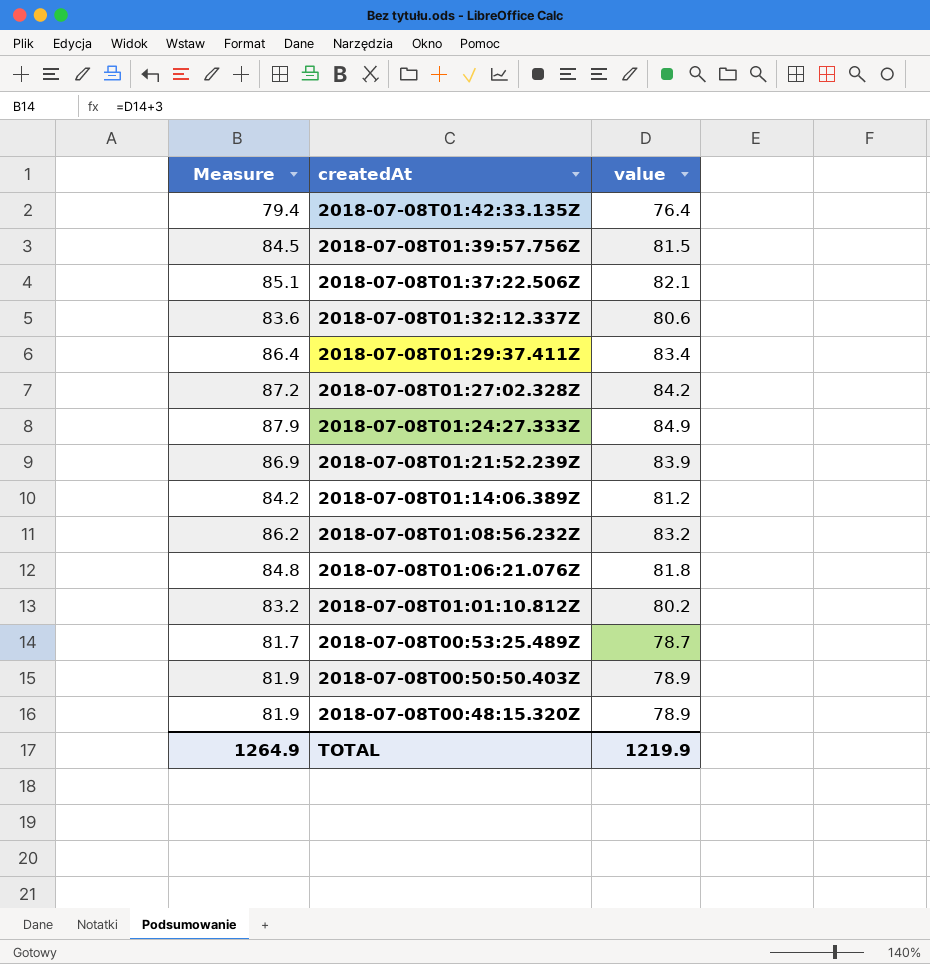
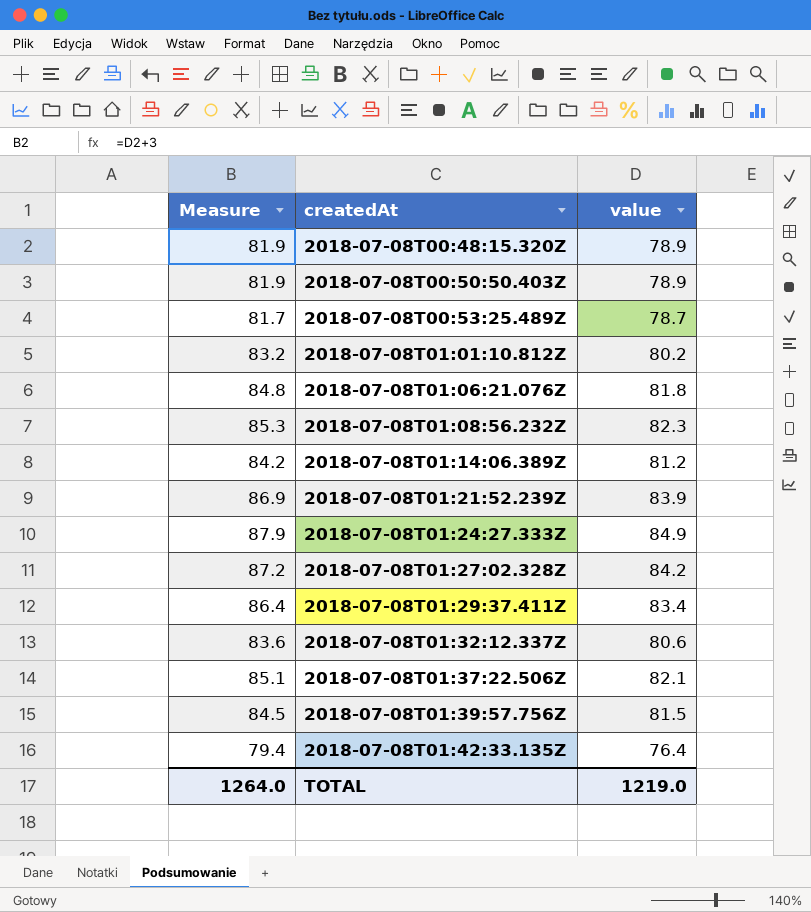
row order: createdAt descending -> createdAt ascending
2018-07-08T01:08:56.232Z | Measure: 86.2 -> 85.3
2018-07-08T01:08:56.232Z | value: 83.2 -> 82.3
TOTAL | Measure: 1264.9 -> 1264.0
TOTAL | value: 1219.9 -> 1219.0

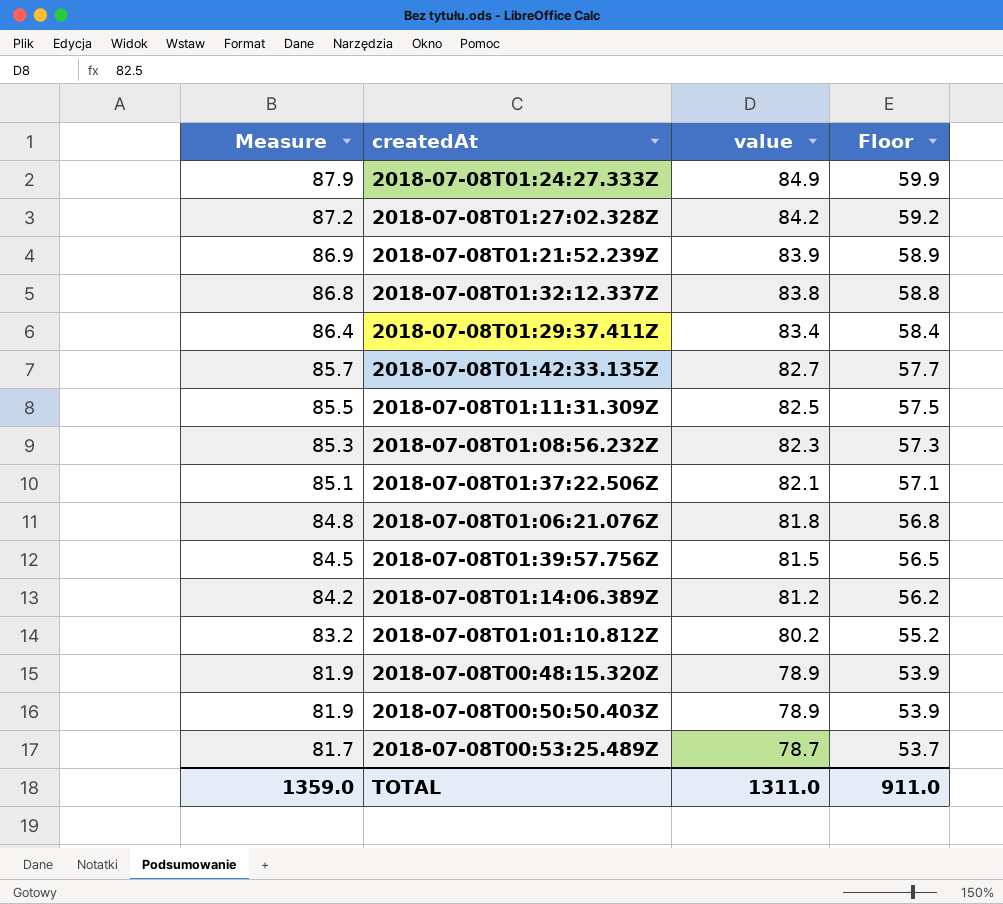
row order: createdAt ascending -> Measure descending
column Floor | formula: none -> [value] - 25
2018-07-08T01:32:12.337Z | Measure: 83.6 -> 86.8
2018-07-08T01:32:12.337Z | value: 80.6 -> 83.8
2018-07-08T01:42:33.135Z | Measure: 79.4 -> 85.7
2018-07-08T01:42:33.135Z | value: 76.4 -> 82.7
row 2018-07-08T01:11:31.309Z: none -> 85.5 | 82.5 | 57.5
TOTAL | Measure: 1264.0 -> 1359.0
TOTAL | value: 1219.0 -> 1311.0

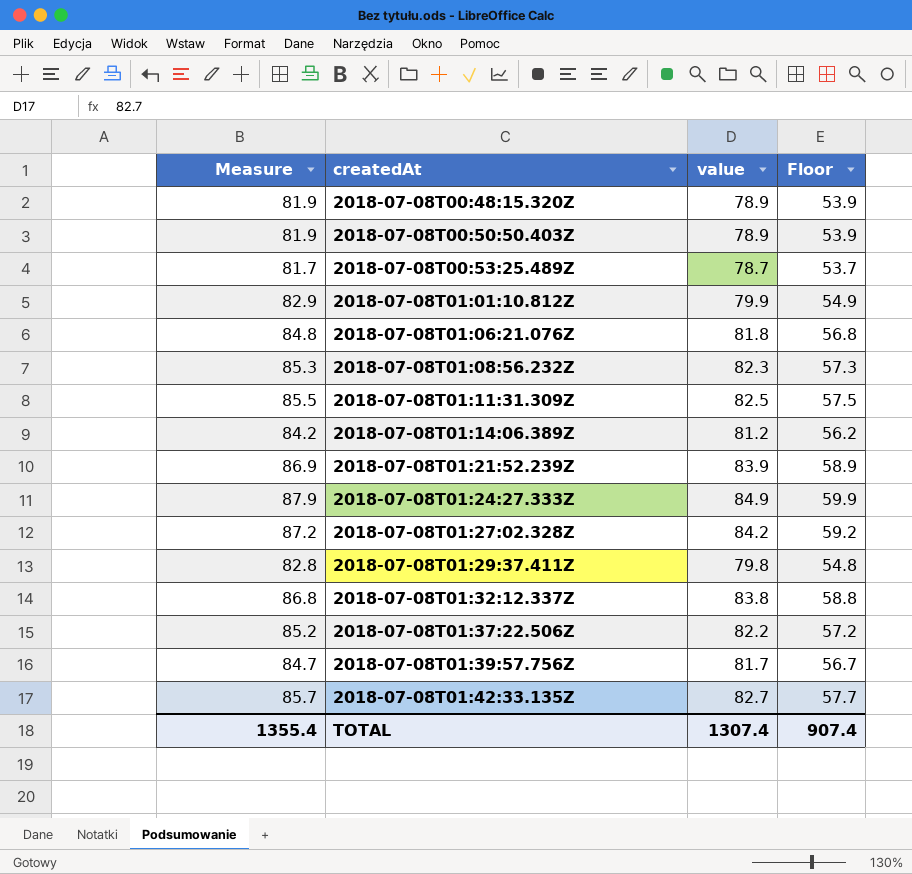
row order: Measure descending -> createdAt ascending
2018-07-08T01:01:10.812Z | Measure: 83.2 -> 82.9
2018-07-08T01:01:10.812Z | value: 80.2 -> 79.9
2018-07-08T01:01:10.812Z | Floor: 55.2 -> 54.9
2018-07-08T01:29:37.411Z | Measure: 86.4 -> 82.8
2018-07-08T01:29:37.411Z | value: 83.4 -> 79.8
2018-07-08T01:29:37.411Z | Floor: 58.4 -> 54.8
2018-07-08T01:37:22.506Z | Measure: 85.1 -> 85.2
2018-07-08T01:37:22.506Z | value: 82.1 -> 82.2
2018-07-08T01:37:22.506Z | Floor: 57.1 -> 57.2
2018-07-08T01:39:57.756Z | Measure: 84.5 -> 84.7
2018-07-08T01:39:57.756Z | value: 81.5 -> 81.7
2018-07-08T01:39:57.756Z | Floor: 56.5 -> 56.7
TOTAL | Measure: 1359.0 -> 1355.4
TOTAL | value: 1311.0 -> 1307.4
TOTAL | Floor: 911.0 -> 907.4

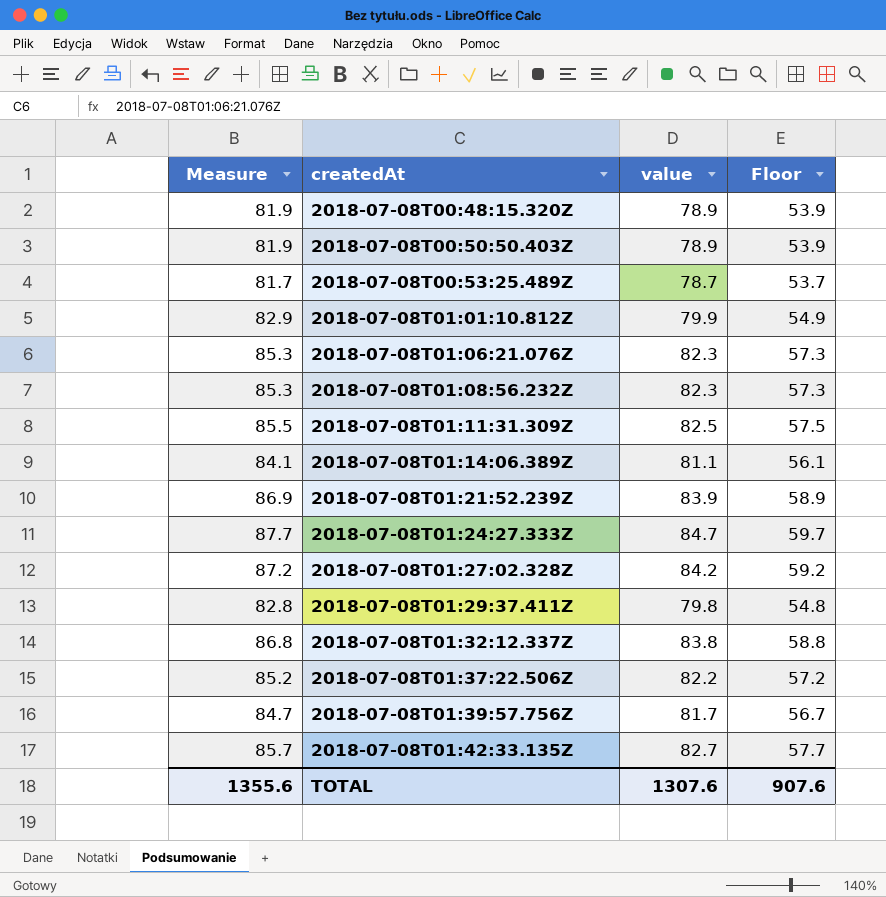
2018-07-08T01:06:21.076Z | Measure: 84.8 -> 85.3
2018-07-08T01:06:21.076Z | value: 81.8 -> 82.3
2018-07-08T01:06:21.076Z | Floor: 56.8 -> 57.3
2018-07-08T01:14:06.389Z | Measure: 84.2 -> 84.1
2018-07-08T01:14:06.389Z | value: 81.2 -> 81.1
2018-07-08T01:14:06.389Z | Floor: 56.2 -> 56.1
2018-07-08T01:24:27.333Z | Measure: 87.9 -> 87.7
2018-07-08T01:24:27.333Z | value: 84.9 -> 84.7
2018-07-08T01:24:27.333Z | Floor: 59.9 -> 59.7
TOTAL | Measure: 1355.4 -> 1355.6
TOTAL | value: 1307.4 -> 1307.6
TOTAL | Floor: 907.4 -> 907.6

